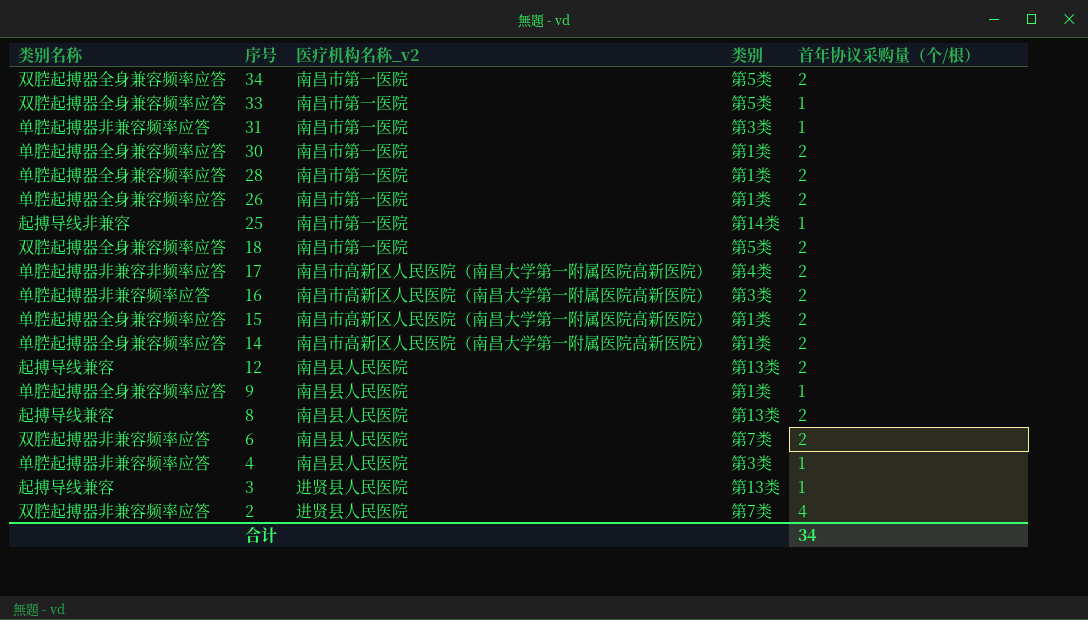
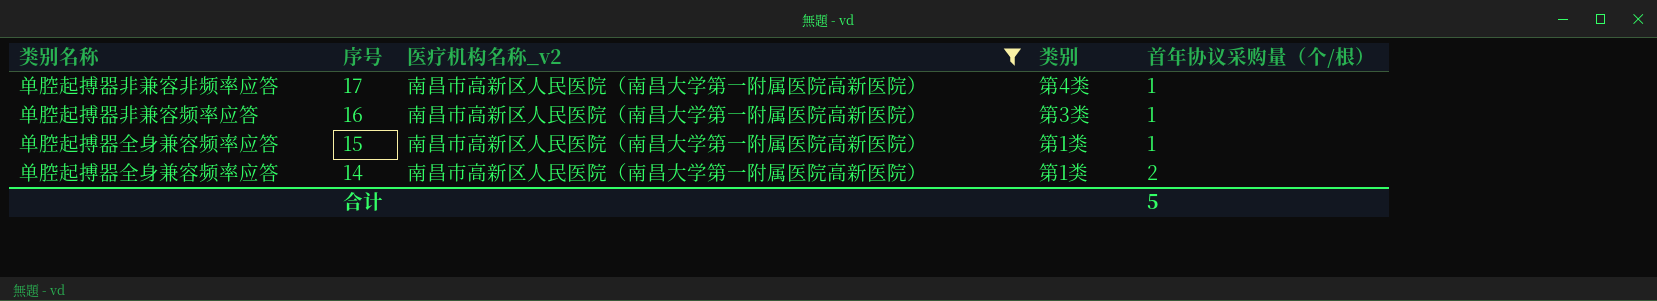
filter: none -> 医疗机构名称_v2 = 南昌市高新区人民医院（南昌大学第一附属医院高新医院）
17 | 首年协议采购量（个/根）: 2 -> 1
16 | 首年协议采购量（个/根）: 2 -> 1
15 | 首年协议采购量（个/根）: 2 -> 1
合计 | 首年协议采购量（个/根）: 34 -> 5

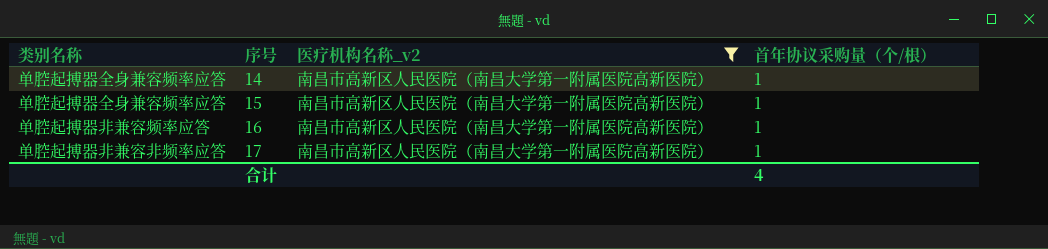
row order: 序号 descending -> 序号 ascending
column 类别 | position: 4 -> none
14 | 首年协议采购量（个/根）: 2 -> 1
合计 | 首年协议采购量（个/根）: 5 -> 4

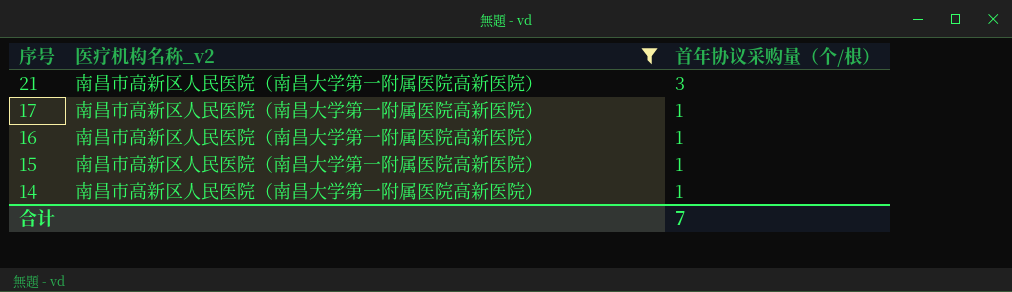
row order: 序号 ascending -> 序号 descending
column 类别名称 | position: 1 -> none
row 21: none -> 南昌市高新区人民医院（南昌大学第一附属医院高新医院） | 3
合计 | 首年协议采购量（个/根）: 4 -> 7

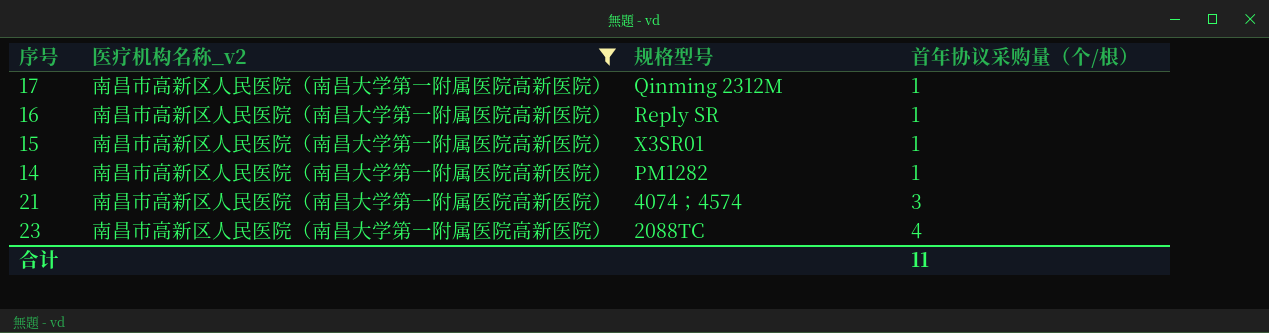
row order: 序号 descending -> 首年协议采购量（个/根） ascending
column 规格型号 | position: none -> 3
row 23: none -> 南昌市高新区人民医院（南昌大学第一附属医院高新医院） | 2088TC | 4
合计 | 首年协议采购量（个/根）: 7 -> 11

